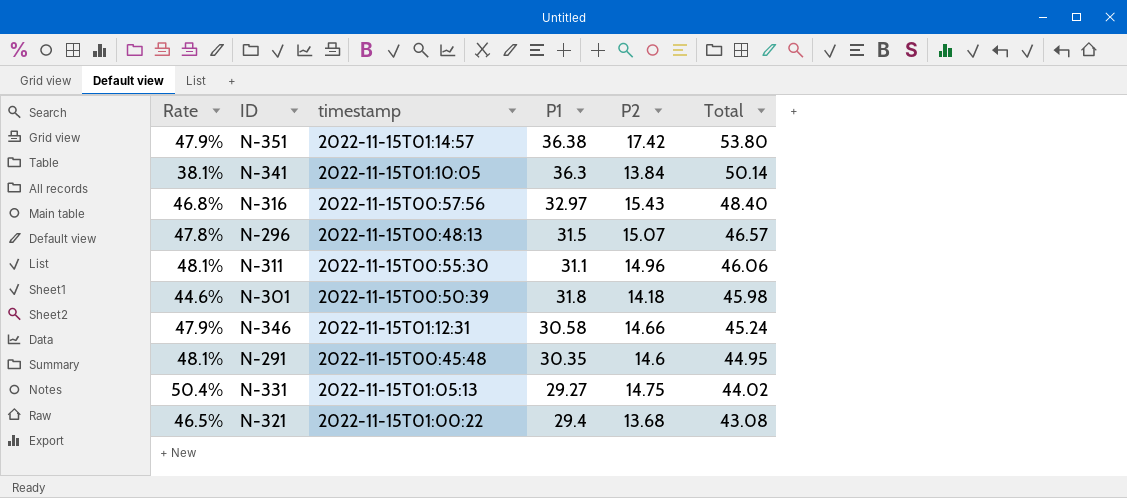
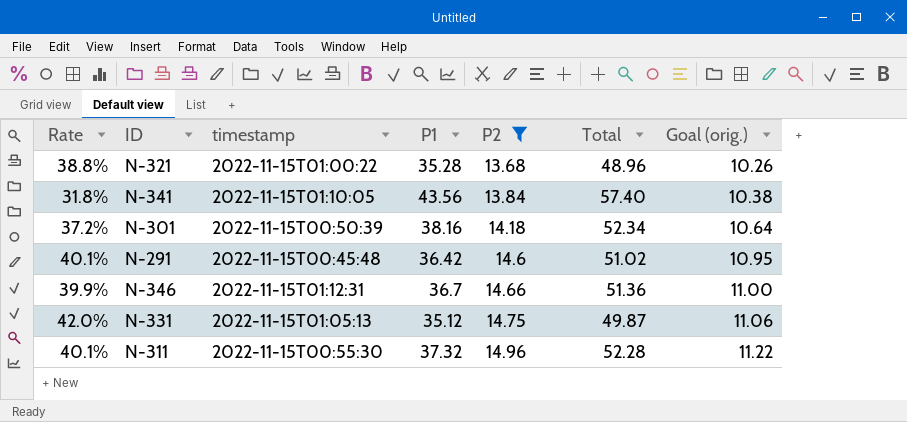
filter: none -> P2 <= 14.96
row order: Total descending -> P2 ascending
column Goal (orig.) | formula: none -> [P2] * 0.75
N-321 | Rate: 46.5% -> 38.8%
N-321 | P1: 29.4 -> 35.28
N-321 | Total: 43.08 -> 48.96
N-341 | Rate: 38.1% -> 31.8%
N-341 | P1: 36.3 -> 43.56
N-341 | Total: 50.14 -> 57.40
N-301 | Rate: 44.6% -> 37.2%
N-301 | P1: 31.8 -> 38.16
N-301 | Total: 45.98 -> 52.34
N-291 | Rate: 48.1% -> 40.1%
N-291 | P1: 30.35 -> 36.42
N-291 | Total: 44.95 -> 51.02
N-346 | Rate: 47.9% -> 39.9%
N-346 | P1: 30.58 -> 36.7
N-346 | Total: 45.24 -> 51.36
N-331 | Rate: 50.4% -> 42.0%
N-331 | P1: 29.27 -> 35.12
N-331 | Total: 44.02 -> 49.87
N-311 | Rate: 48.1% -> 40.1%
N-311 | P1: 31.1 -> 37.32
N-311 | Total: 46.06 -> 52.28

